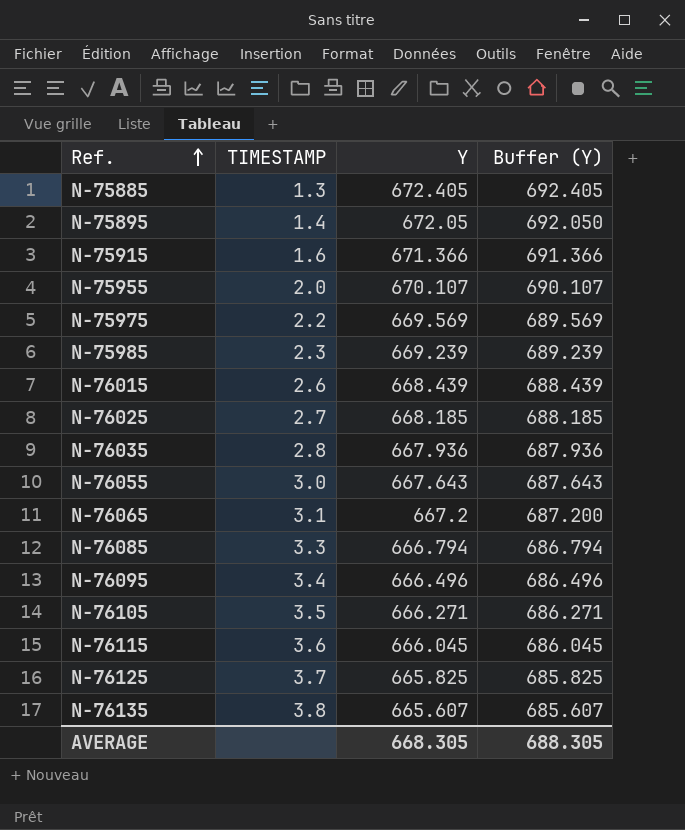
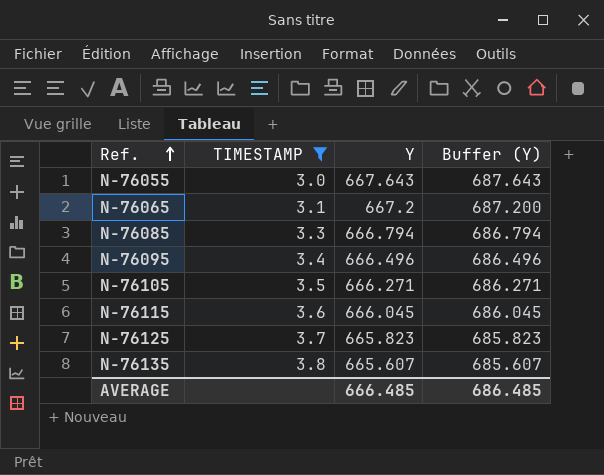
filter: none -> TIMESTAMP >= 3.0
N-76125 | Y: 665.825 -> 665.823
N-76125 | Buffer (Y): 685.825 -> 685.823
AVERAGE | Y: 668.305 -> 666.485
AVERAGE | Buffer (Y): 688.305 -> 686.485

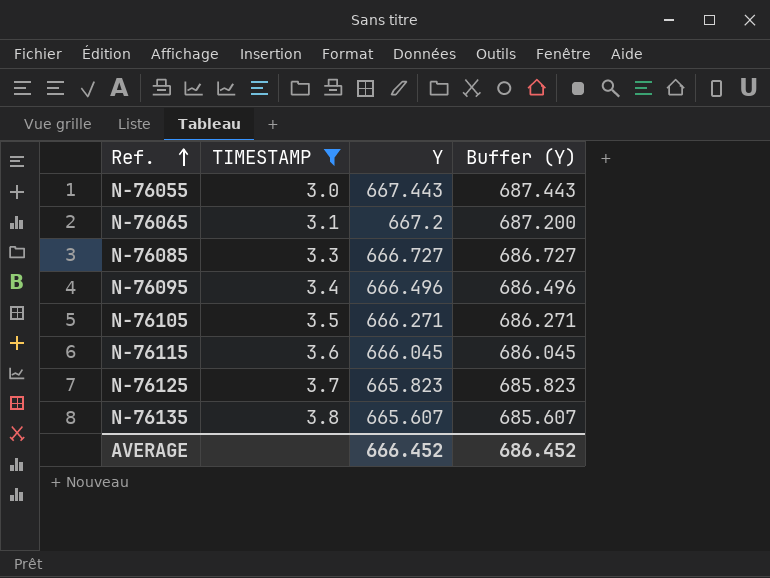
N-76055 | Y: 667.643 -> 667.443
N-76055 | Buffer (Y): 687.643 -> 687.443
N-76085 | Y: 666.794 -> 666.727
N-76085 | Buffer (Y): 686.794 -> 686.727
AVERAGE | Y: 666.485 -> 666.452
AVERAGE | Buffer (Y): 686.485 -> 686.452

